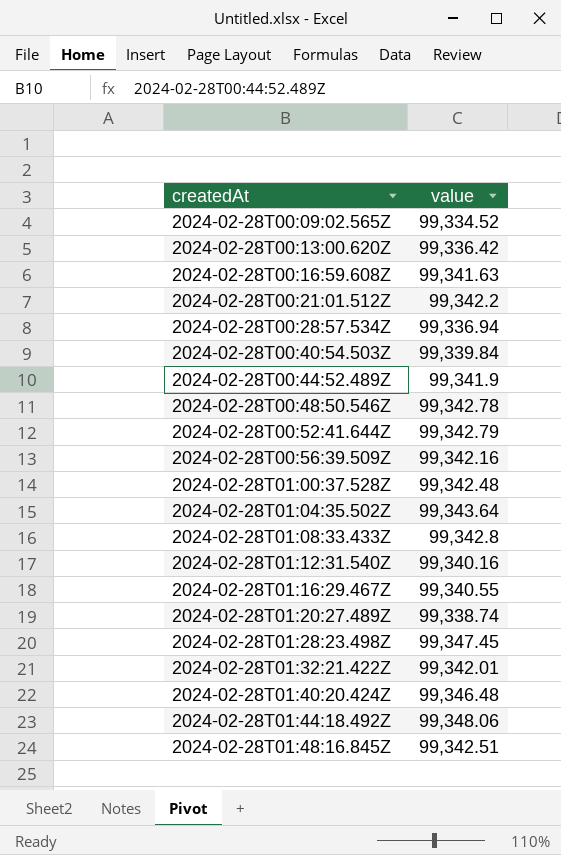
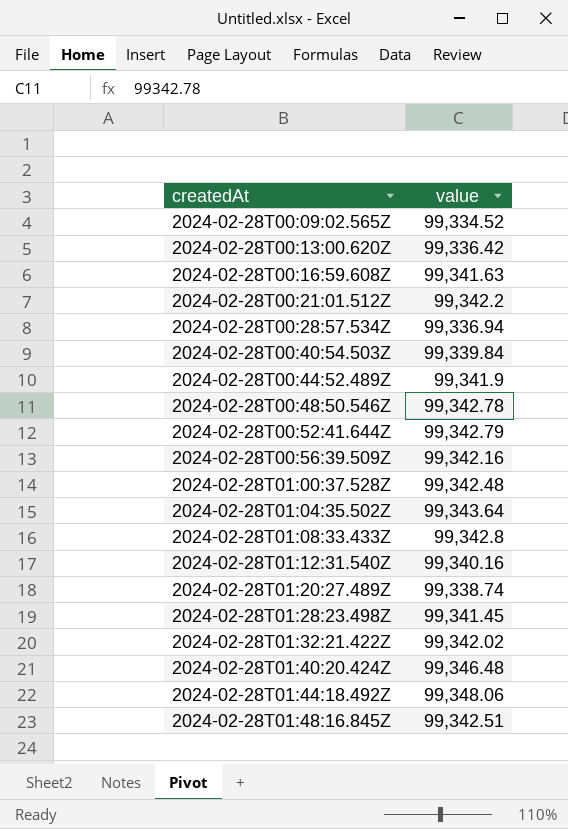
row 2024-02-28T01:16:29.467Z: 99,340.55 -> none
2024-02-28T01:28:23.498Z | value: 99,347.45 -> 99,341.45
2024-02-28T01:32:21.422Z | value: 99,342.01 -> 99,342.02

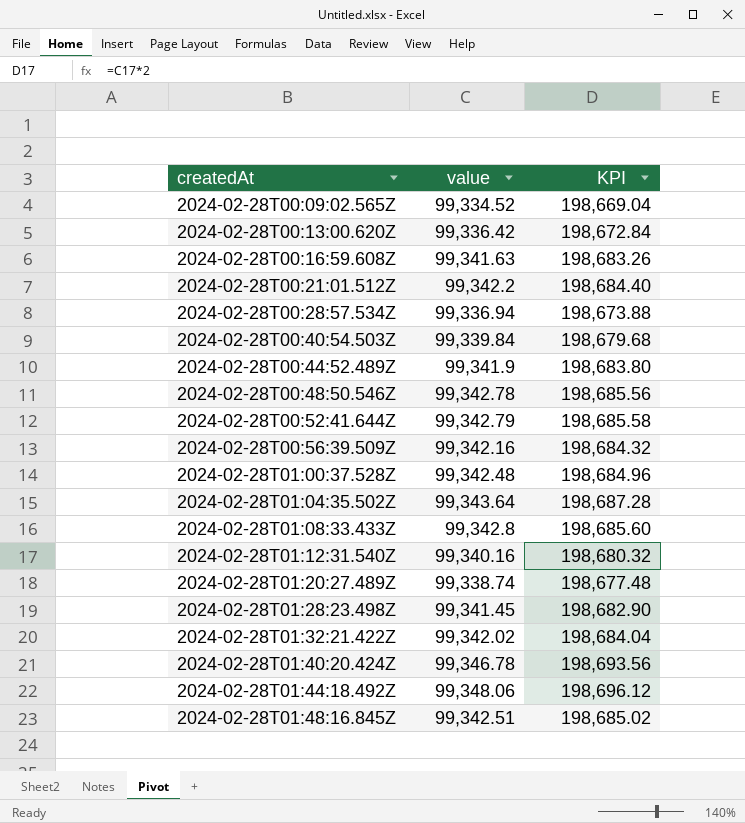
column KPI | formula: none -> [value] * 2
2024-02-28T01:40:20.424Z | value: 99,346.48 -> 99,346.78

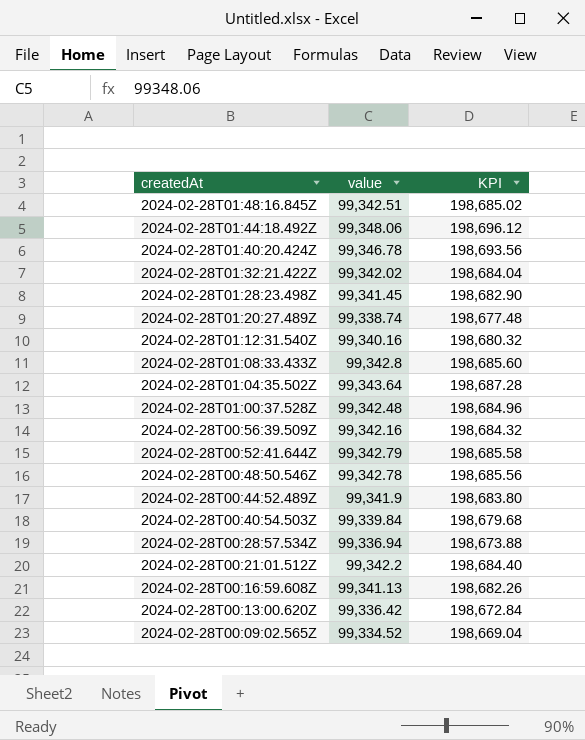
row order: createdAt ascending -> createdAt descending
2024-02-28T00:16:59.608Z | value: 99,341.63 -> 99,341.13
2024-02-28T00:16:59.608Z | KPI: 198,683.26 -> 198,682.26

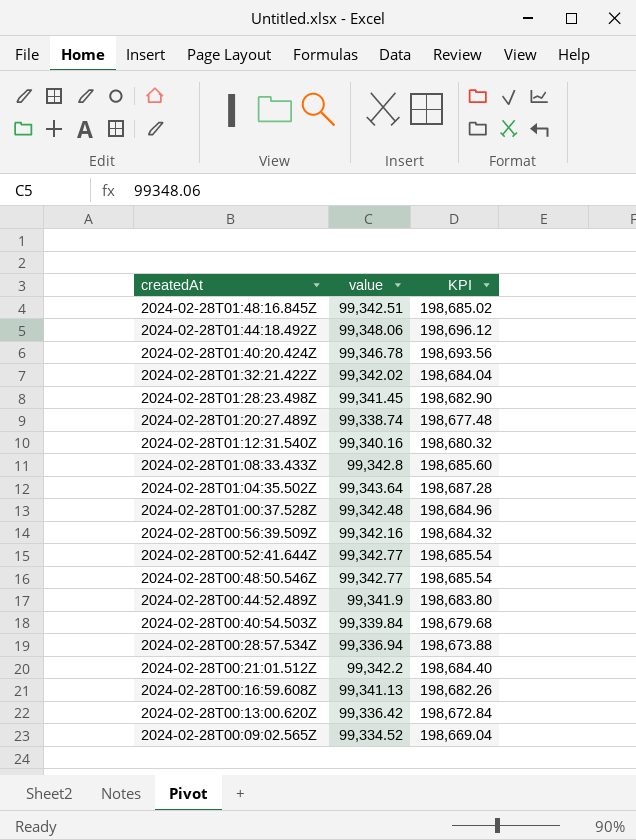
2024-02-28T00:52:41.644Z | value: 99,342.79 -> 99,342.77
2024-02-28T00:52:41.644Z | KPI: 198,685.58 -> 198,685.54
2024-02-28T00:48:50.546Z | value: 99,342.78 -> 99,342.77
2024-02-28T00:48:50.546Z | KPI: 198,685.56 -> 198,685.54

